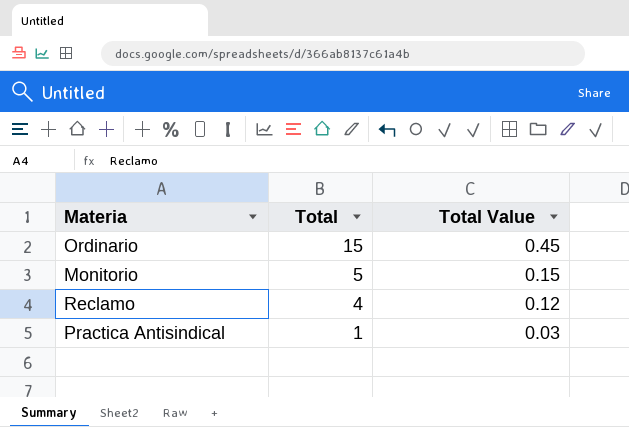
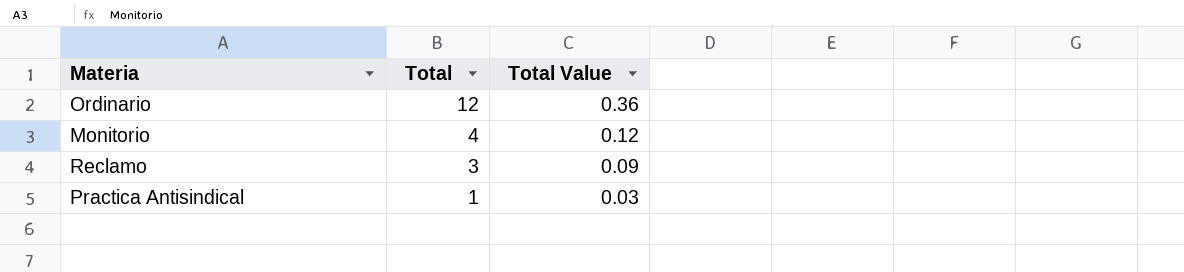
Ordinario | Total: 15 -> 12
Ordinario | Total Value: 0.45 -> 0.36
Monitorio | Total: 5 -> 4
Monitorio | Total Value: 0.15 -> 0.12
Reclamo | Total: 4 -> 3
Reclamo | Total Value: 0.12 -> 0.09

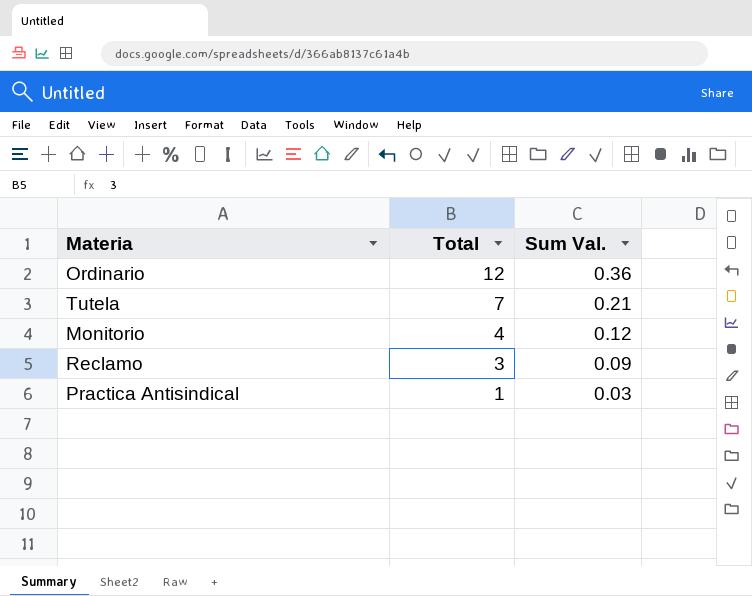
column name: Total Value -> Sum Val.
row Tutela: none -> 7 | 0.21

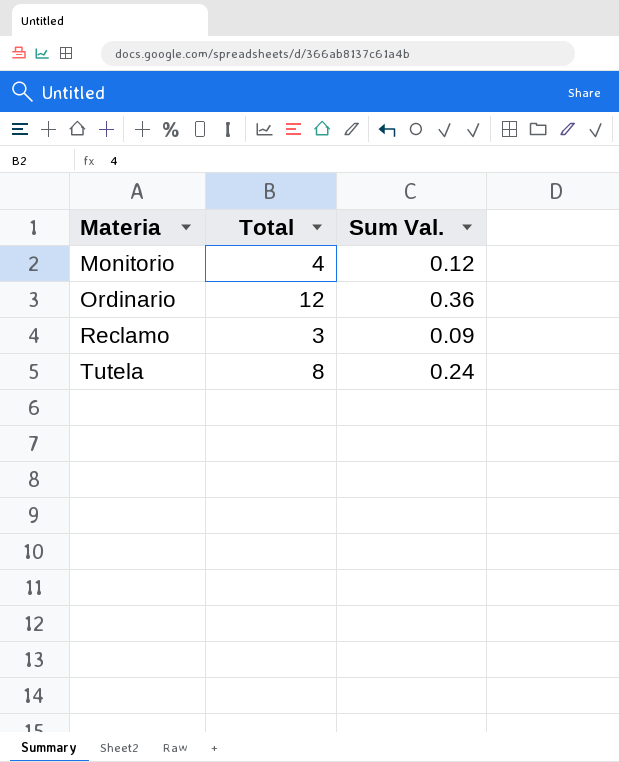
row order: Total descending -> Materia ascending
row Practica Antisindical: 1 | 0.03 -> none
Tutela | Total: 7 -> 8
Tutela | Sum Val.: 0.21 -> 0.24

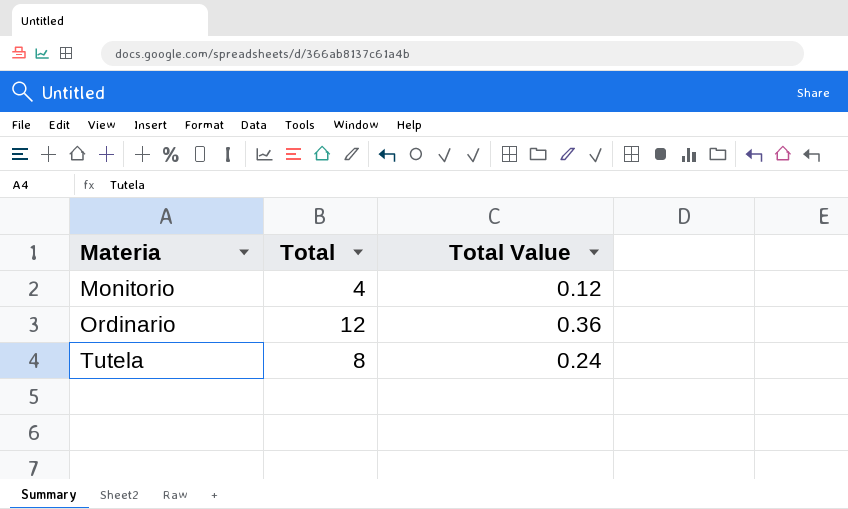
column name: Sum Val. -> Total Value
row Reclamo: 3 | 0.09 -> none

